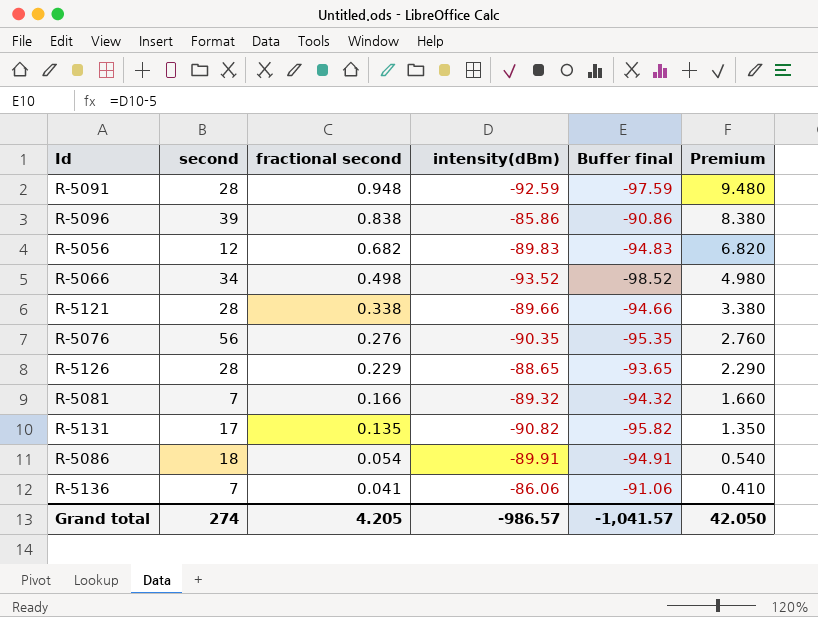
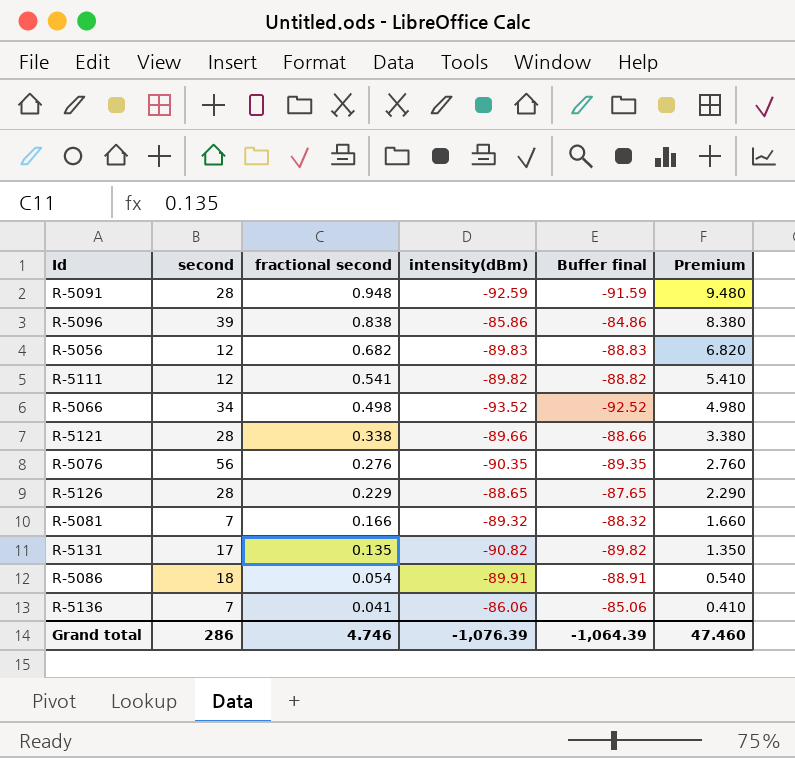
column Buffer final | formula: [intensity(dBm)] - 5 -> [intensity(dBm)] + 1
row R-5111: none -> 12 | 0.541 | -89.82 | -88.82 | 5.410
Grand total | second: 274 -> 286
Grand total | fractional second: 4.205 -> 4.746
Grand total | intensity(dBm): -986.57 -> -1,076.39
Grand total | Buffer final: -1,041.57 -> -1,064.39
Grand total | Premium: 42.050 -> 47.460

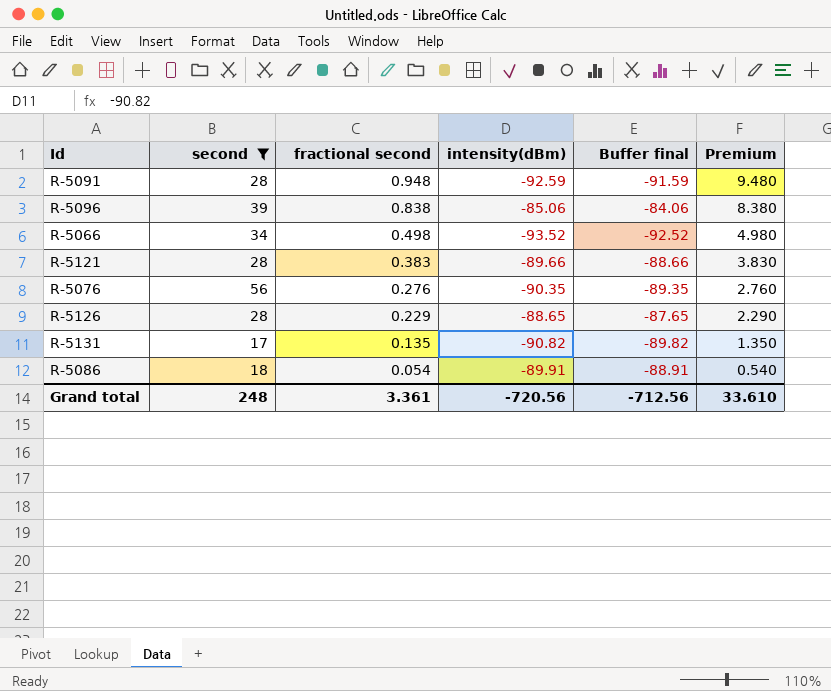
filter: none -> second >= 17
R-5096 | intensity(dBm): -85.86 -> -85.06
R-5096 | Buffer final: -84.86 -> -84.06
R-5121 | fractional second: 0.338 -> 0.383
R-5121 | Premium: 3.380 -> 3.830
Grand total | second: 286 -> 248
Grand total | fractional second: 4.746 -> 3.361
Grand total | intensity(dBm): -1,076.39 -> -720.56
Grand total | Buffer final: -1,064.39 -> -712.56
Grand total | Premium: 47.460 -> 33.610

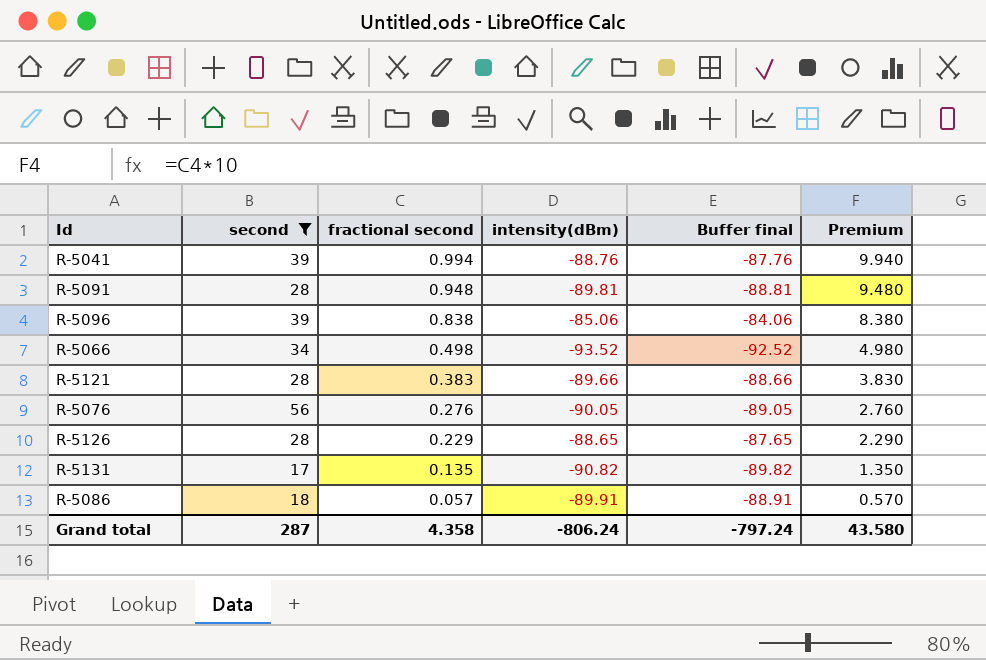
row R-5041: none -> 39 | 0.994 | -88.76 | -87.76 | 9.940
R-5091 | intensity(dBm): -92.59 -> -89.81
R-5091 | Buffer final: -91.59 -> -88.81
R-5076 | intensity(dBm): -90.35 -> -90.05
R-5076 | Buffer final: -89.35 -> -89.05
R-5086 | fractional second: 0.054 -> 0.057
R-5086 | Premium: 0.540 -> 0.570
Grand total | second: 248 -> 287
Grand total | fractional second: 3.361 -> 4.358
Grand total | intensity(dBm): -720.56 -> -806.24
Grand total | Buffer final: -712.56 -> -797.24
Grand total | Premium: 33.610 -> 43.580

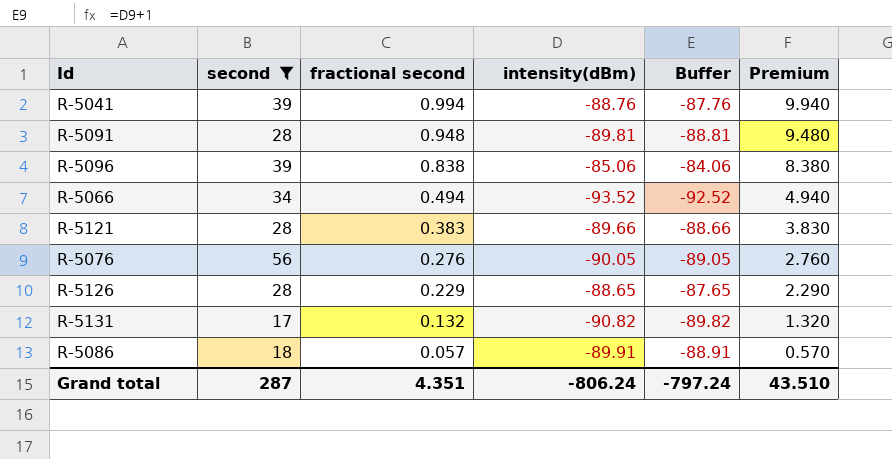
column name: Buffer final -> Buffer
R-5066 | fractional second: 0.498 -> 0.494
R-5066 | Premium: 4.980 -> 4.940
R-5131 | fractional second: 0.135 -> 0.132
R-5131 | Premium: 1.350 -> 1.320
Grand total | fractional second: 4.358 -> 4.351
Grand total | Premium: 43.580 -> 43.510

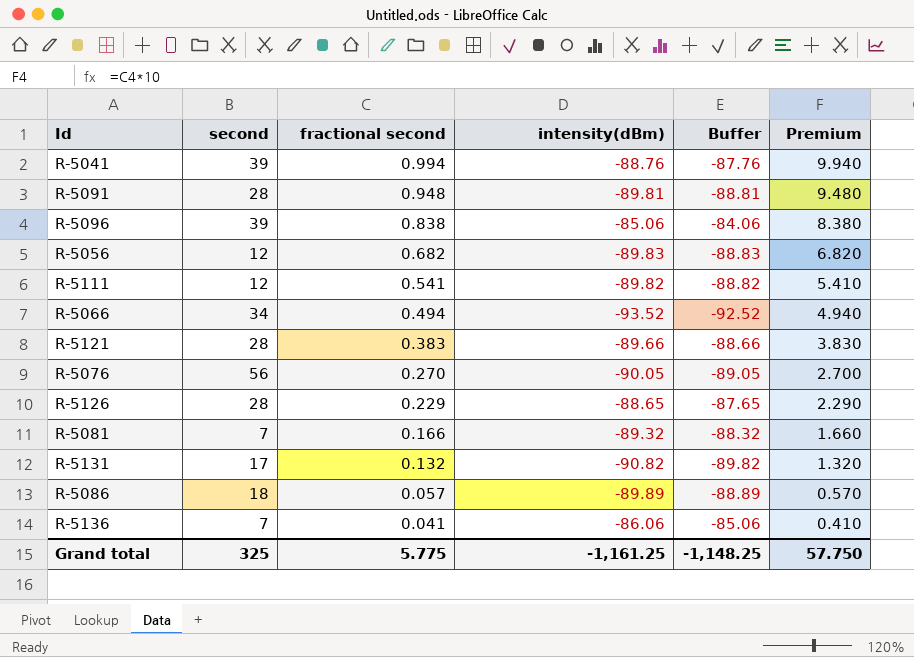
filter: second >= 17 -> none
R-5076 | fractional second: 0.276 -> 0.270
R-5076 | Premium: 2.760 -> 2.700
R-5086 | intensity(dBm): -89.91 -> -89.89
R-5086 | Buffer: -88.91 -> -88.89
Grand total | second: 287 -> 325
Grand total | fractional second: 4.351 -> 5.775
Grand total | intensity(dBm): -806.24 -> -1,161.25
Grand total | Buffer: -797.24 -> -1,148.25
Grand total | Premium: 43.510 -> 57.750

